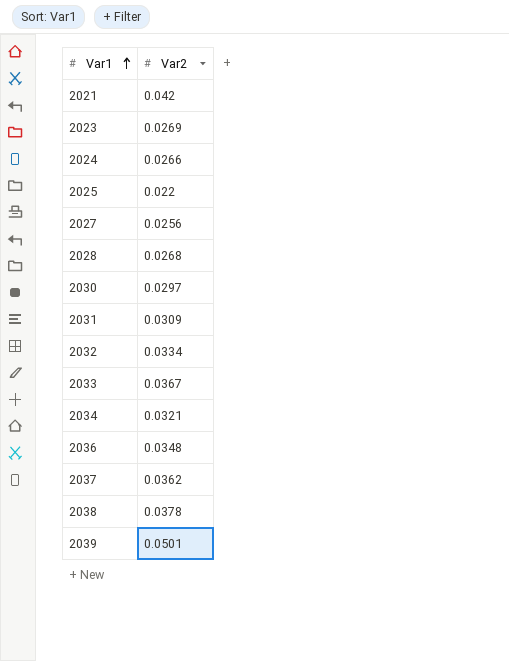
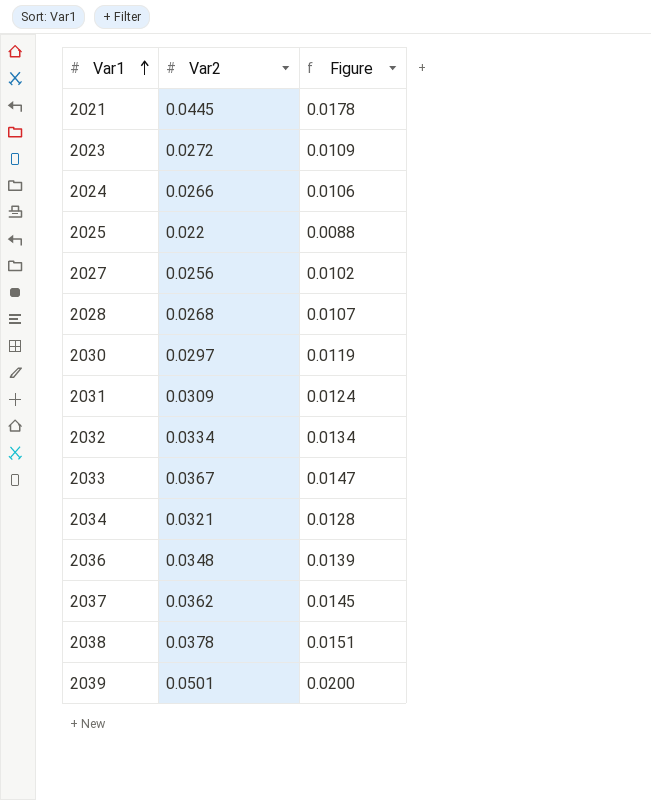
column Figure | formula: none -> [Var2] * 0.4
2021 | Var2: 0.042 -> 0.0445
2023 | Var2: 0.0269 -> 0.0272

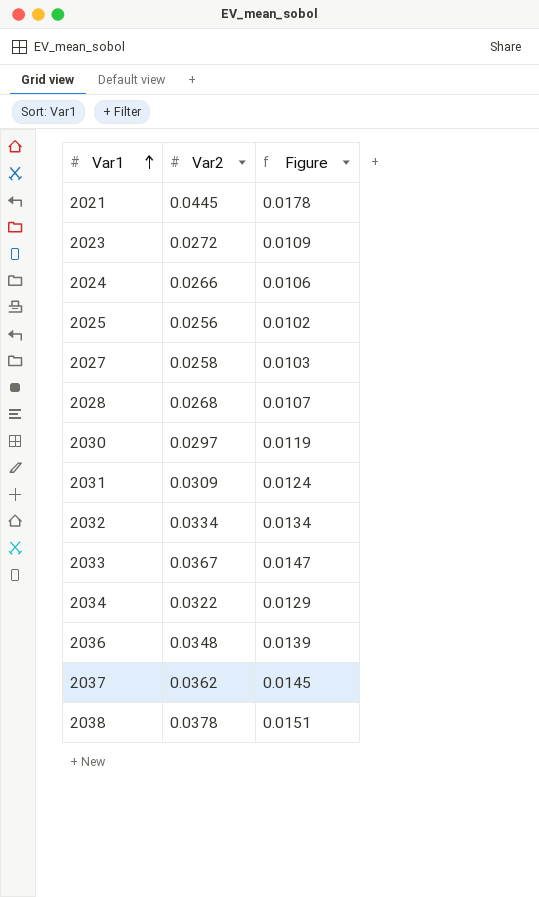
row 2039: 0.0501 | 0.0200 -> none
2025 | Var2: 0.022 -> 0.0256
2025 | Figure: 0.0088 -> 0.0102
2027 | Var2: 0.0256 -> 0.0258
2027 | Figure: 0.0102 -> 0.0103
2034 | Var2: 0.0321 -> 0.0322
2034 | Figure: 0.0128 -> 0.0129

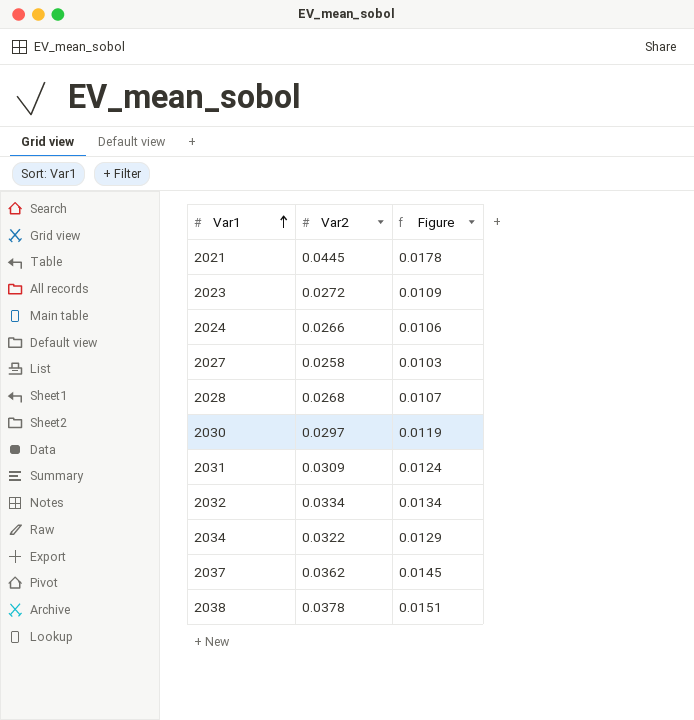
row 2025: 0.0256 | 0.0102 -> none
row 2033: 0.0367 | 0.0147 -> none
row 2036: 0.0348 | 0.0139 -> none

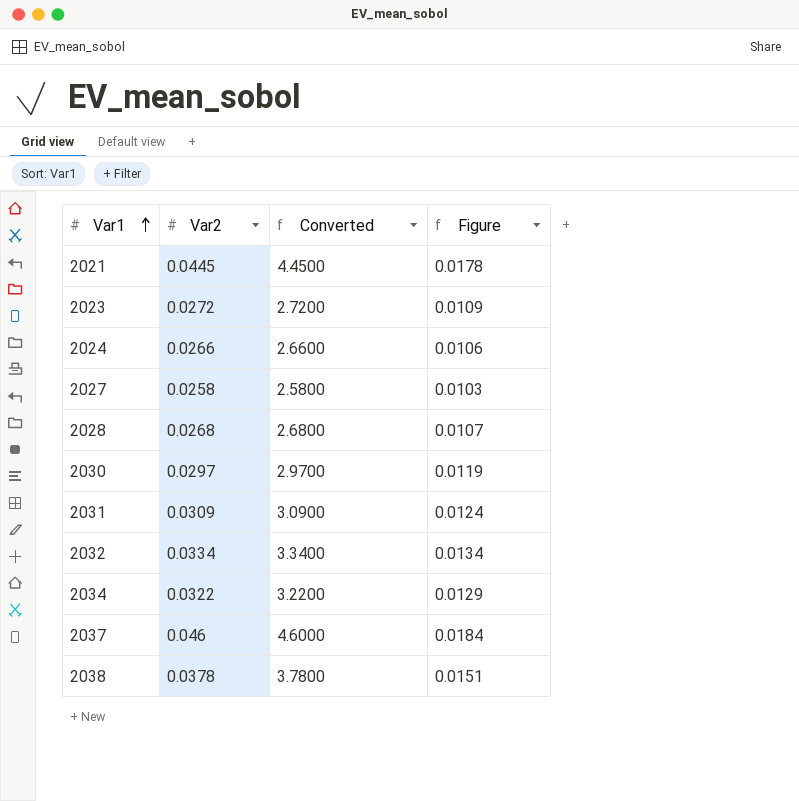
column Converted | formula: none -> [Var2] * 100
2037 | Var2: 0.0362 -> 0.046
2037 | Figure: 0.0145 -> 0.0184

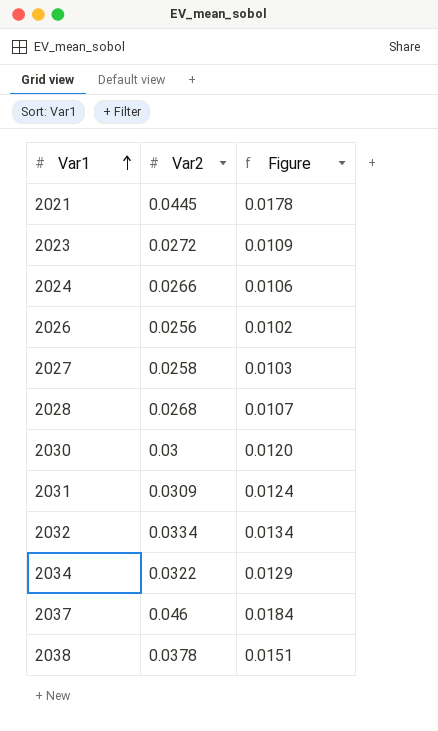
column Converted | formula: [Var2] * 100 -> none
row 2026: none -> 0.0256 | 0.0102
2030 | Var2: 0.0297 -> 0.03
2030 | Figure: 0.0119 -> 0.0120

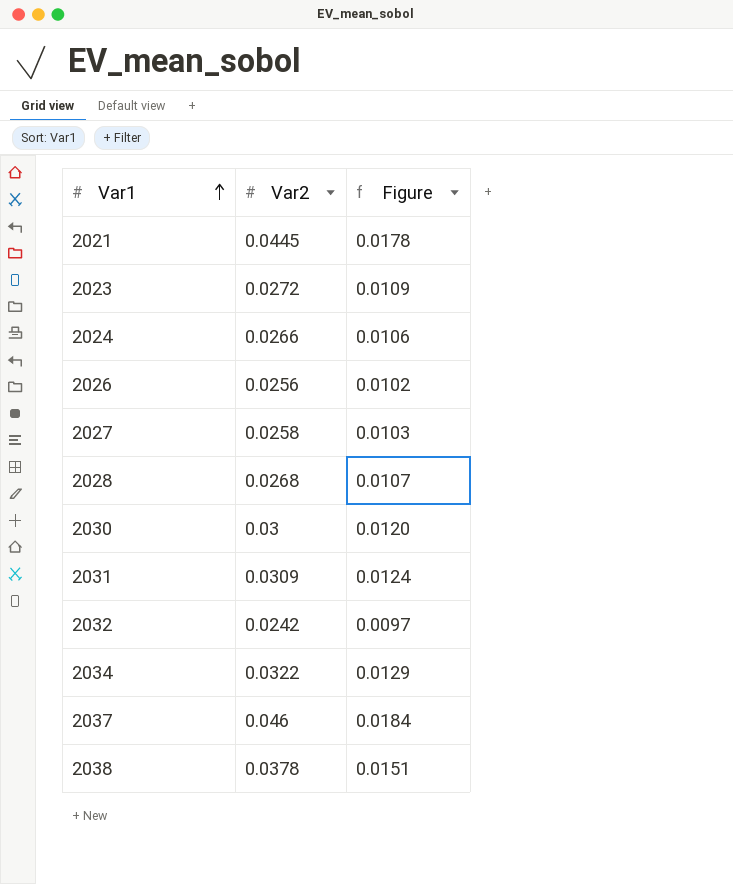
2032 | Var2: 0.0334 -> 0.0242
2032 | Figure: 0.0134 -> 0.0097

